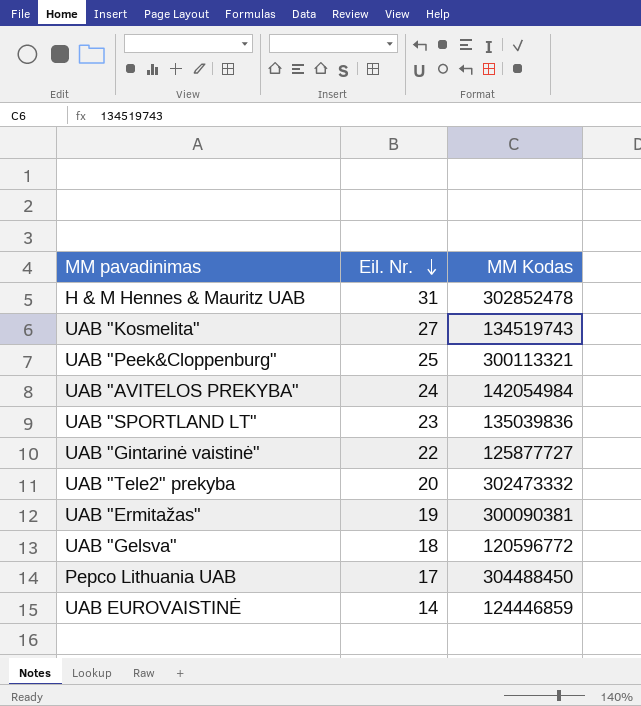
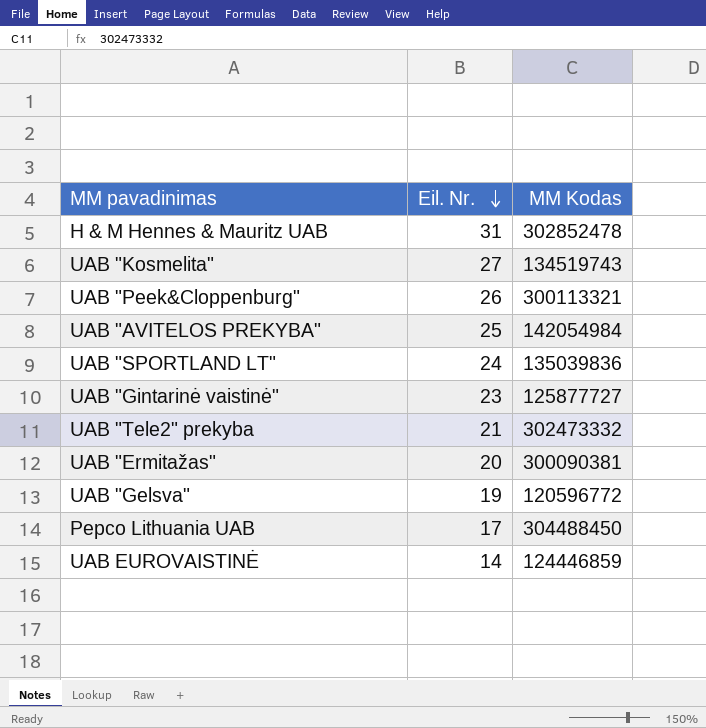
UAB "Peek&Cloppenburg" | Eil. Nr.: 25 -> 26
UAB "AVITELOS PREKYBA" | Eil. Nr.: 24 -> 25
UAB "SPORTLAND LT" | Eil. Nr.: 23 -> 24
UAB "Gintarinė vaistinė" | Eil. Nr.: 22 -> 23
UAB "Tele2" prekyba | Eil. Nr.: 20 -> 21
UAB "Ermitažas" | Eil. Nr.: 19 -> 20
UAB "Gelsva" | Eil. Nr.: 18 -> 19

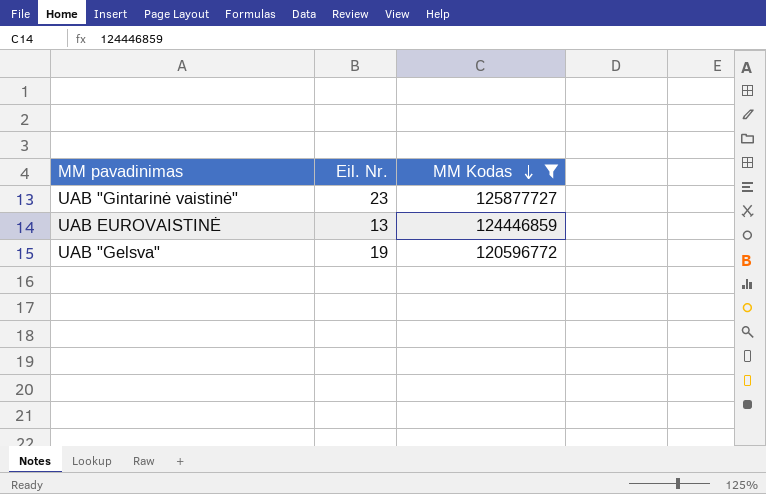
filter: none -> MM Kodas <= 125877727
row order: Eil. Nr. descending -> MM Kodas descending
UAB EUROVAISTINĖ | Eil. Nr.: 14 -> 13

